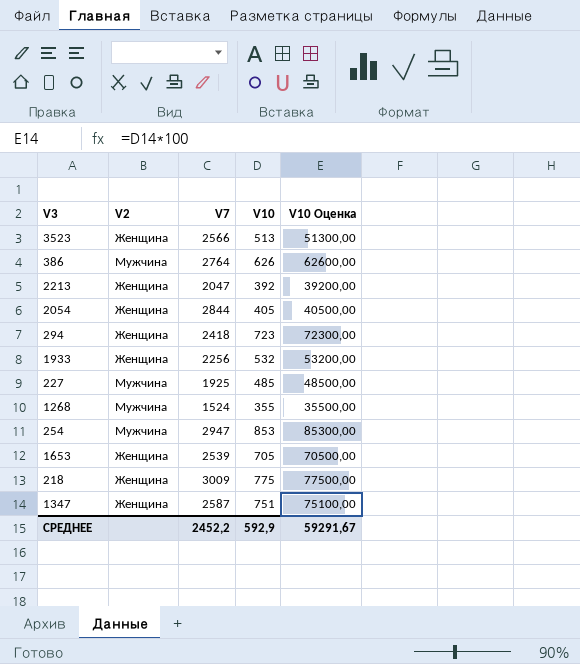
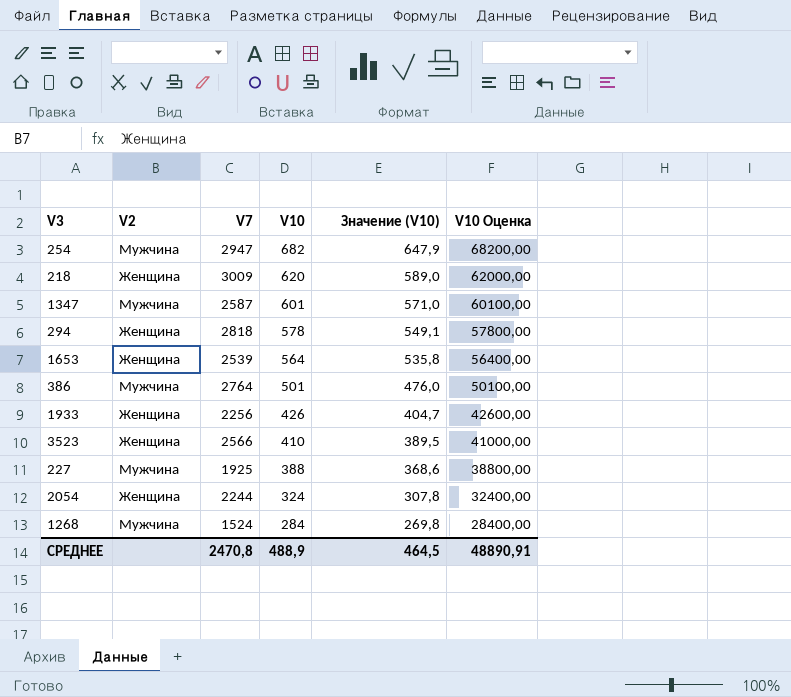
row order: none -> V10 descending
column Значение (V10) | formula: none -> [V10] * 0,95
row 2213: Женщина | 2047 | 392 | 39200,00 -> none
254 | V10: 853 -> 682
254 | V10 Оценка: 85300,00 -> 68200,00
218 | V10: 775 -> 620
218 | V10 Оценка: 77500,00 -> 62000,00
1347 | V2: Женщина -> Мужчина
1347 | V10: 751 -> 601
1347 | V10 Оценка: 75100,00 -> 60100,00
294 | V7: 2418 -> 2818
294 | V10: 723 -> 578
294 | V10 Оценка: 72300,00 -> 57800,00
1653 | V10: 705 -> 564
1653 | V10 Оценка: 70500,00 -> 56400,00
386 | V10: 626 -> 501
386 | V10 Оценка: 62600,00 -> 50100,00
1933 | V10: 532 -> 426
1933 | V10 Оценка: 53200,00 -> 42600,00
3523 | V10: 513 -> 410
3523 | V10 Оценка: 51300,00 -> 41000,00
227 | V10: 485 -> 388
227 | V10 Оценка: 48500,00 -> 38800,00
2054 | V7: 2844 -> 2244
2054 | V10: 405 -> 324
2054 | V10 Оценка: 40500,00 -> 32400,00
1268 | V10: 355 -> 284
1268 | V10 Оценка: 35500,00 -> 28400,00
СРЕДНЕЕ | V7: 2452,2 -> 2470,8
СРЕДНЕЕ | V10: 592,9 -> 488,9
СРЕДНЕЕ | V10 Оценка: 59291,67 -> 48890,91

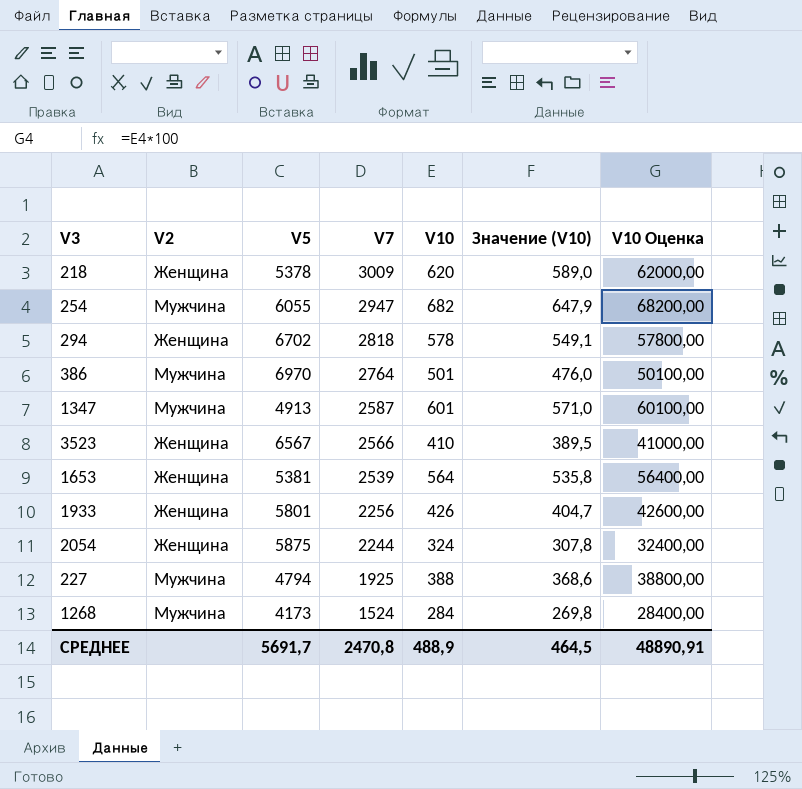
row order: V10 descending -> V7 descending
column V5 | position: none -> 3

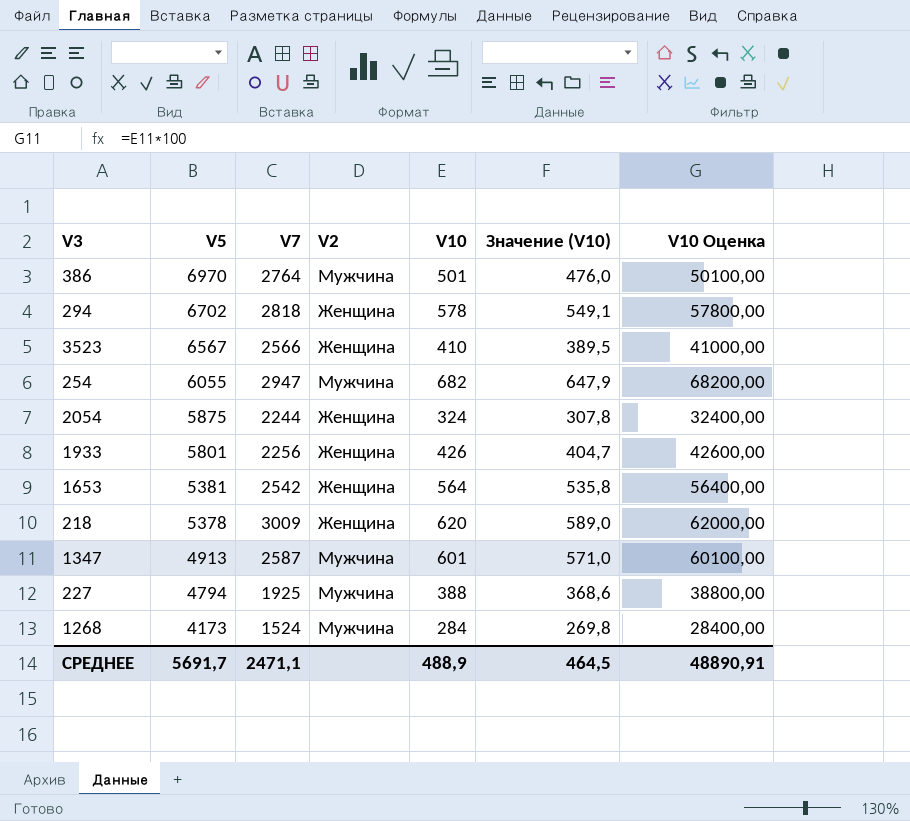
row order: V7 descending -> V5 descending
column V2 | position: 2 -> 4
1653 | V7: 2539 -> 2542
СРЕДНЕЕ | V7: 2470,8 -> 2471,1

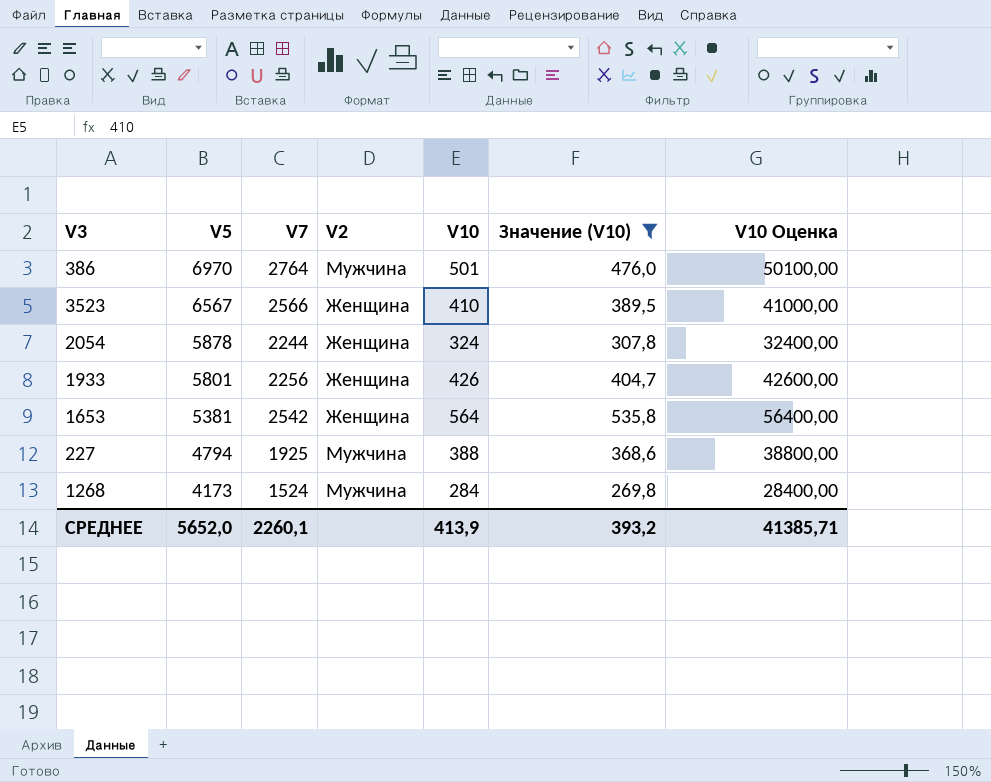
filter: none -> Значение (V10) <= 535,8
2054 | V5: 5875 -> 5878
СРЕДНЕЕ | V5: 5691,7 -> 5652,0
СРЕДНЕЕ | V7: 2471,1 -> 2260,1
СРЕДНЕЕ | V10: 488,9 -> 413,9
СРЕДНЕЕ | Значение (V10): 464,5 -> 393,2
СРЕДНЕЕ | V10 Оценка: 48890,91 -> 41385,71

